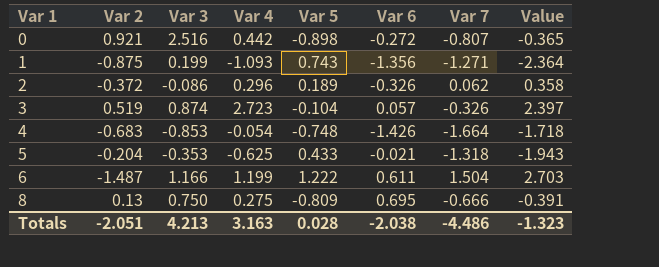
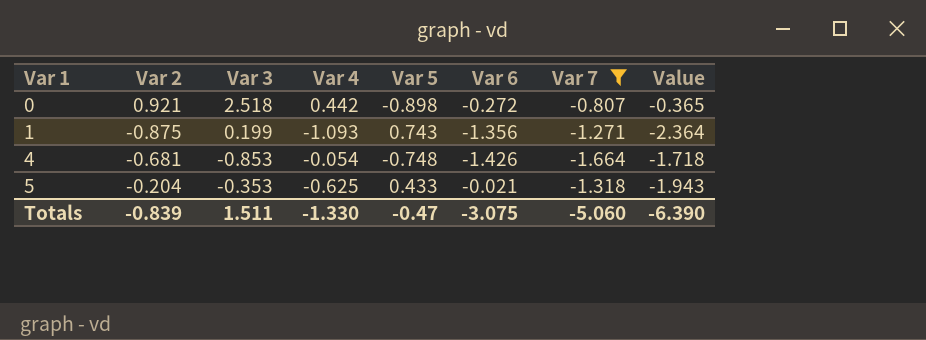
filter: none -> Var 7 <= -0.807
0 | Var 3: 2.516 -> 2.518
4 | Var 2: -0.683 -> -0.681
Totals | Var 2: -2.051 -> -0.839
Totals | Var 3: 4.213 -> 1.511
Totals | Var 4: 3.163 -> -1.330
Totals | Var 5: 0.028 -> -0.47
Totals | Var 6: -2.038 -> -3.075
Totals | Var 7: -4.486 -> -5.060
Totals | Value: -1.323 -> -6.390

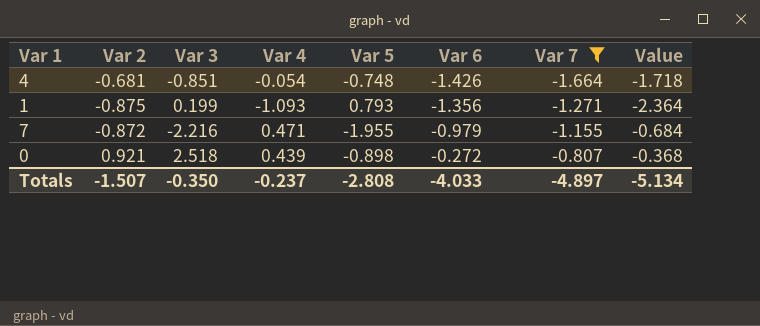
row order: Var 1 ascending -> Var 6 ascending
row 5: -0.204 | -0.353 | -0.625 | 0.433 | -0.021 | -1.318 | -1.943 -> none
4 | Var 3: -0.853 -> -0.851
1 | Var 5: 0.743 -> 0.793
row 7: none -> -0.872 | -2.216 | 0.471 | -1.955 | -0.979 | -1.155 | -0.684
0 | Var 4: 0.442 -> 0.439
0 | Value: -0.365 -> -0.368
Totals | Var 2: -0.839 -> -1.507
Totals | Var 3: 1.511 -> -0.350
Totals | Var 4: -1.330 -> -0.237
Totals | Var 5: -0.47 -> -2.808
Totals | Var 6: -3.075 -> -4.033
Totals | Var 7: -5.060 -> -4.897
Totals | Value: -6.390 -> -5.134

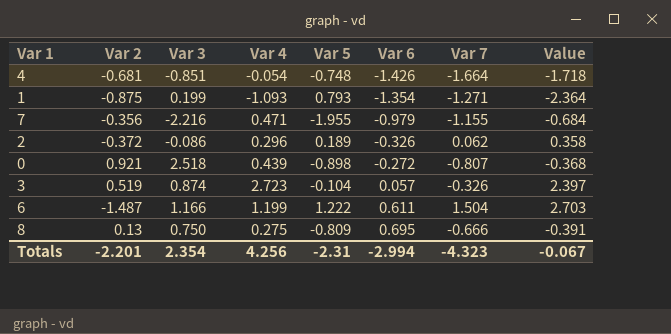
filter: Var 7 <= -0.807 -> none
1 | Var 6: -1.356 -> -1.354
7 | Var 2: -0.872 -> -0.356
Totals | Var 2: -1.507 -> -2.201
Totals | Var 3: -0.350 -> 2.354
Totals | Var 4: -0.237 -> 4.256
Totals | Var 5: -2.808 -> -2.31
Totals | Var 6: -4.033 -> -2.994
Totals | Var 7: -4.897 -> -4.323
Totals | Value: -5.134 -> -0.067

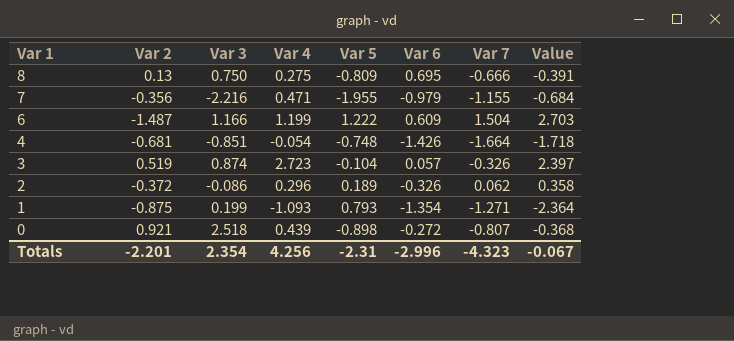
row order: Var 6 ascending -> Var 1 descending
6 | Var 6: 0.611 -> 0.609
Totals | Var 6: -2.994 -> -2.996

